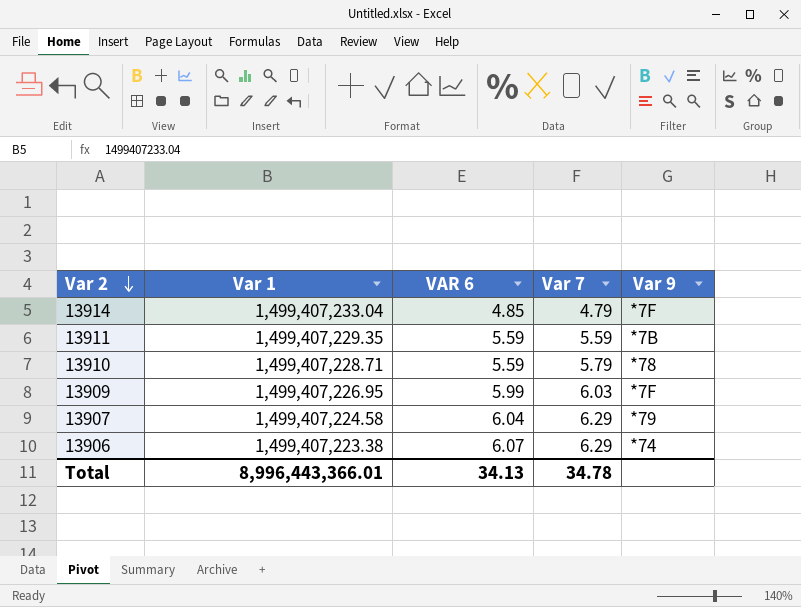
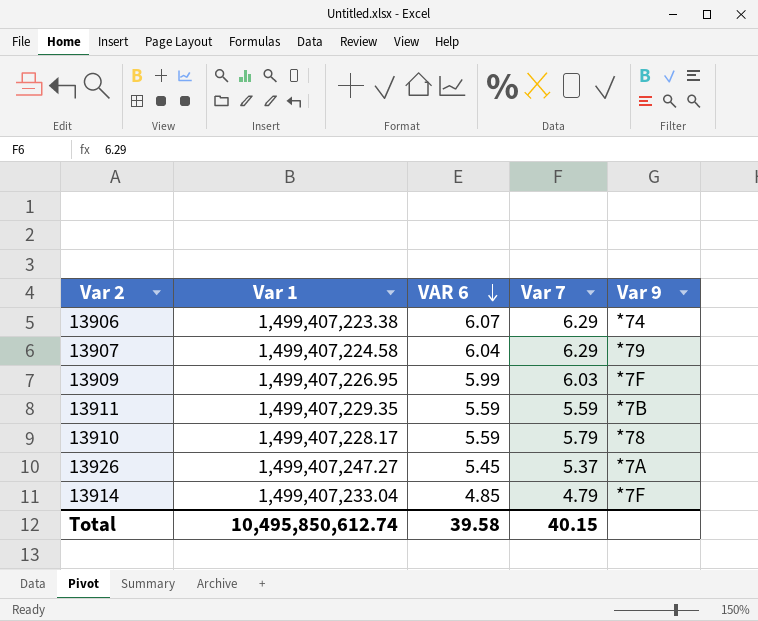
row order: Var 2 descending -> VAR 6 descending
13910 | Var 1: 1,499,407,228.71 -> 1,499,407,228.17
row 13926: none -> 1,499,407,247.27 | 5.45 | 5.37 | *7A
Total | Var 1: 8,996,443,366.01 -> 10,495,850,612.74
Total | VAR 6: 34.13 -> 39.58
Total | Var 7: 34.78 -> 40.15

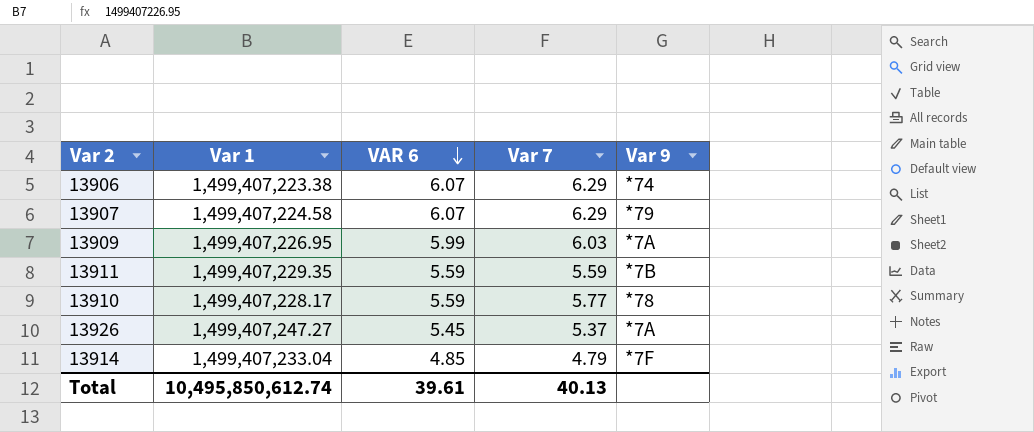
13907 | VAR 6: 6.04 -> 6.07
13909 | Var 9: *7F -> *7A
13910 | Var 7: 5.79 -> 5.77
Total | VAR 6: 39.58 -> 39.61
Total | Var 7: 40.15 -> 40.13

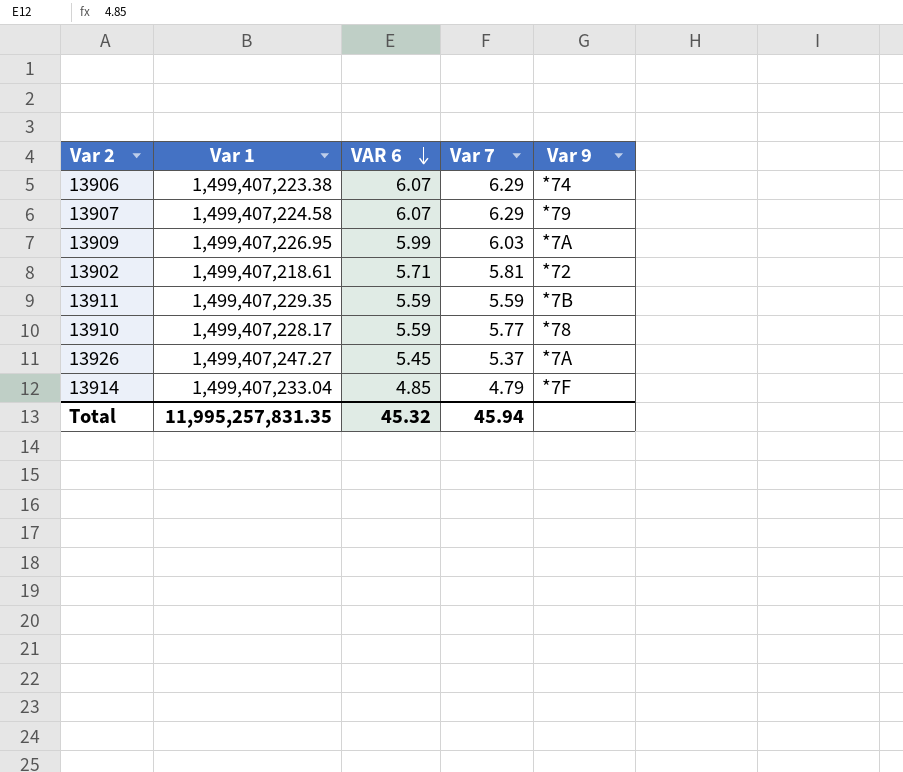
row 13902: none -> 1,499,407,218.61 | 5.71 | 5.81 | *72
Total | Var 1: 10,495,850,612.74 -> 11,995,257,831.35
Total | VAR 6: 39.61 -> 45.32
Total | Var 7: 40.13 -> 45.94

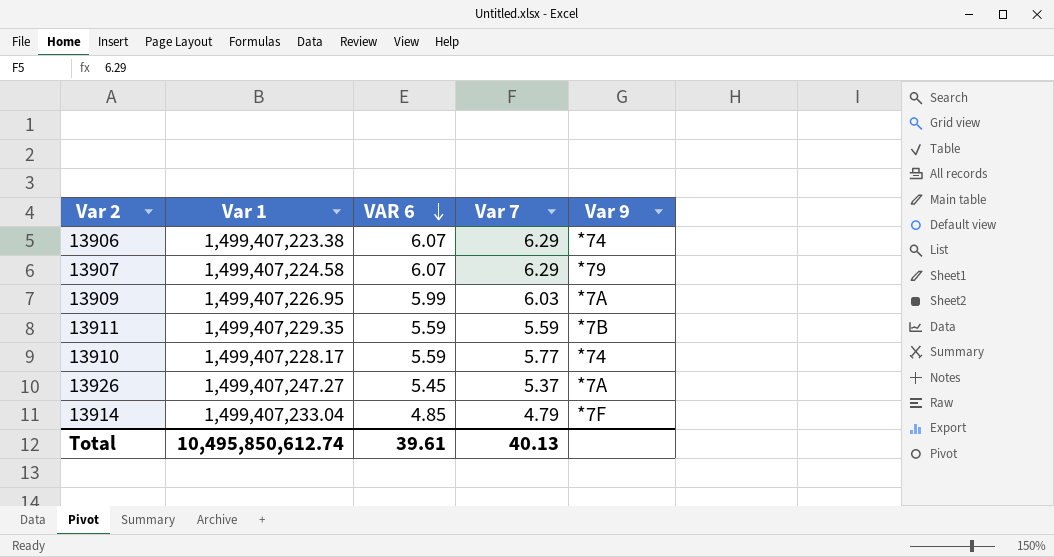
row 13902: 1,499,407,218.61 | 5.71 | 5.81 | *72 -> none
13910 | Var 9: *78 -> *74
Total | Var 1: 11,995,257,831.35 -> 10,495,850,612.74
Total | VAR 6: 45.32 -> 39.61
Total | Var 7: 45.94 -> 40.13

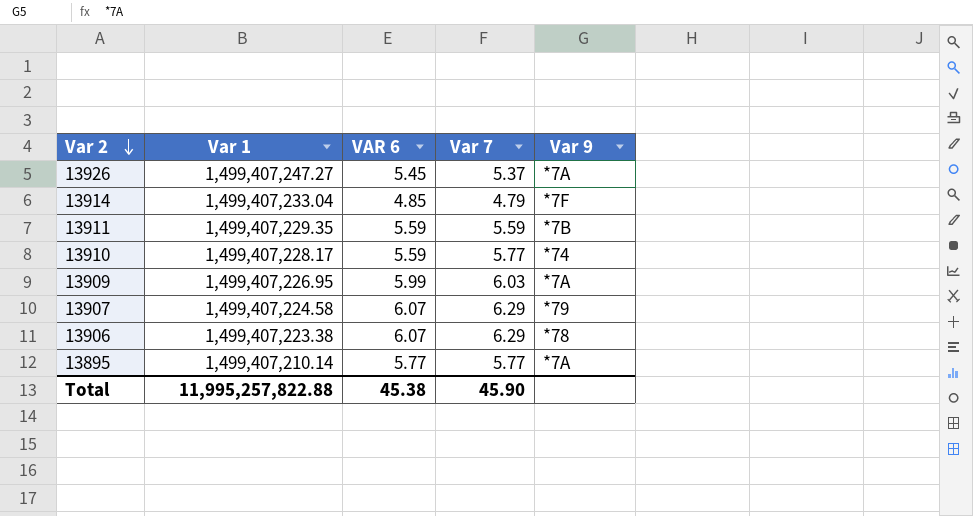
row order: VAR 6 descending -> Var 2 descending
13906 | Var 9: *74 -> *78
row 13895: none -> 1,499,407,210.14 | 5.77 | 5.77 | *7A
Total | Var 1: 10,495,850,612.74 -> 11,995,257,822.88
Total | VAR 6: 39.61 -> 45.38
Total | Var 7: 40.13 -> 45.90

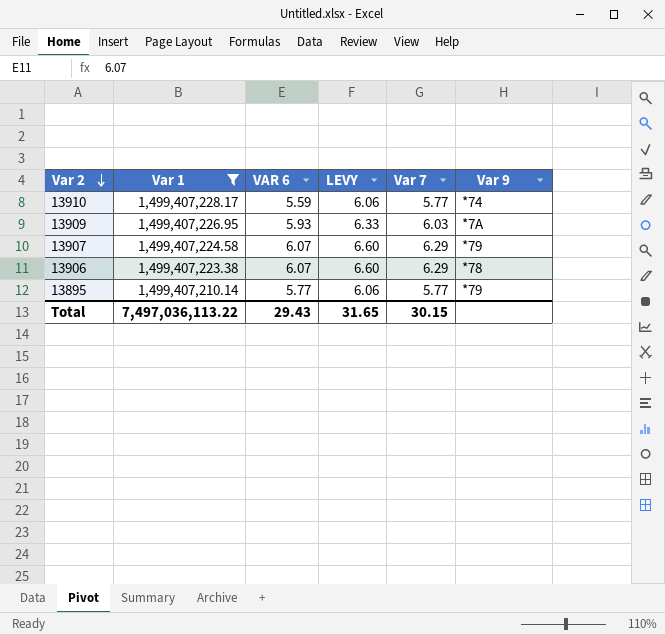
filter: none -> Var 1 <= 1,499,407,228.17
column LEVY | formula: none -> [Var 7] * 1.05
13909 | VAR 6: 5.99 -> 5.93
13895 | Var 9: *7A -> *79
Total | Var 1: 11,995,257,822.88 -> 7,497,036,113.22
Total | VAR 6: 45.38 -> 29.43
Total | Var 7: 45.90 -> 30.15

